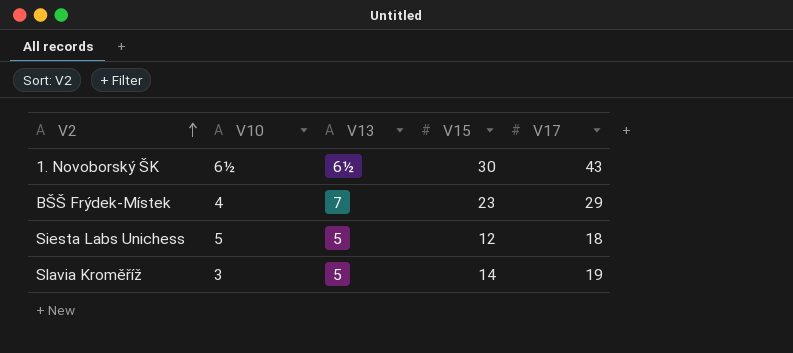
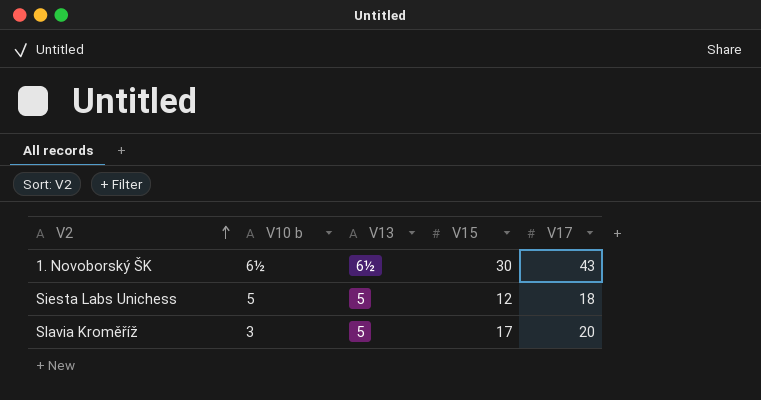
column name: V10 -> V10 b
row BŠŠ Frýdek-Místek: 4 | 7 | 23 | 29 -> none
Slavia Kroměříž | V15: 14 -> 17
Slavia Kroměříž | V17: 19 -> 20

